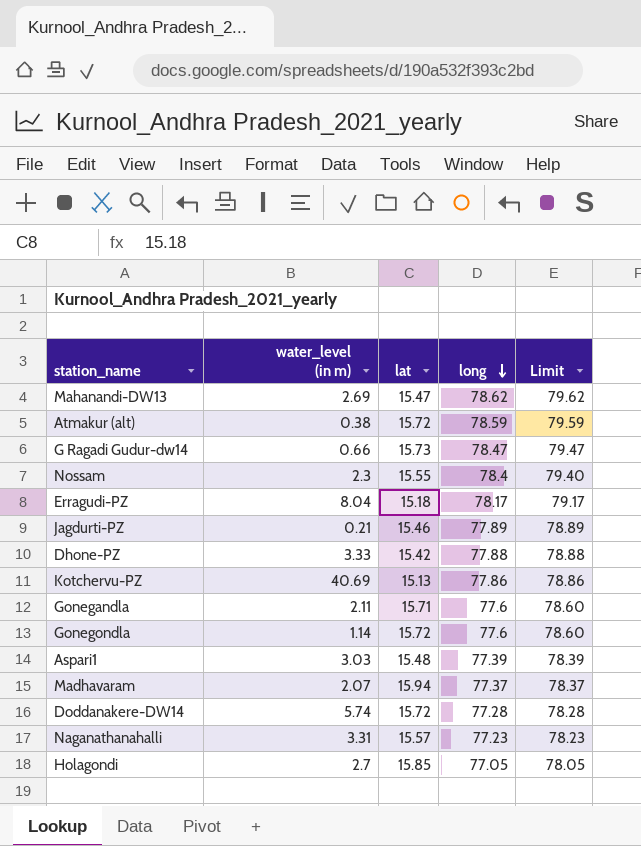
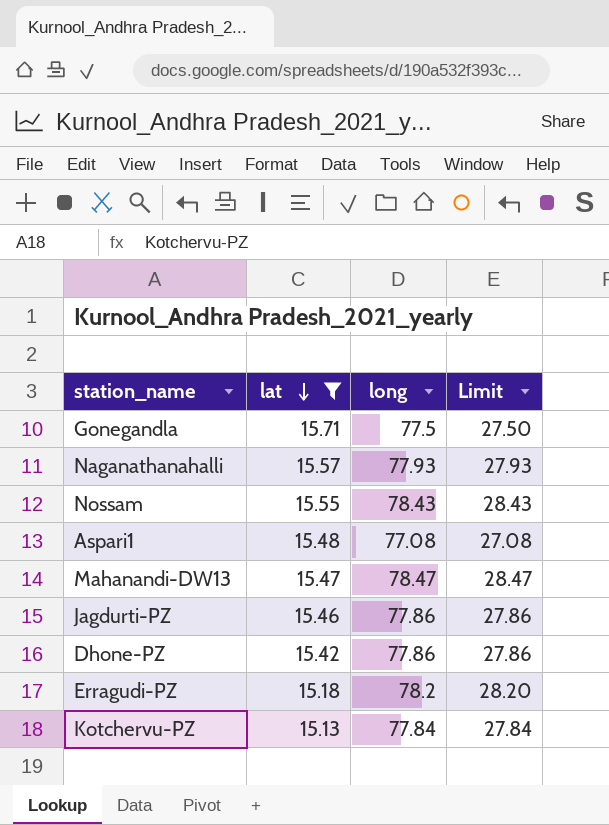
filter: none -> lat <= 15.71
row order: long descending -> lat descending
column water_level (in m) | position: 2 -> none
column Limit | formula: [long] + 1 -> [long] - 50
Gonegandla | long: 77.6 -> 77.5
Naganathanahalli | long: 77.23 -> 77.93
Nossam | long: 78.4 -> 78.43
Aspari1 | long: 77.39 -> 77.08
Mahanandi-DW13 | long: 78.62 -> 78.47
Jagdurti-PZ | long: 77.89 -> 77.86
Dhone-PZ | long: 77.88 -> 77.86
Erragudi-PZ | long: 78.17 -> 78.2
Kotchervu-PZ | long: 77.86 -> 77.84

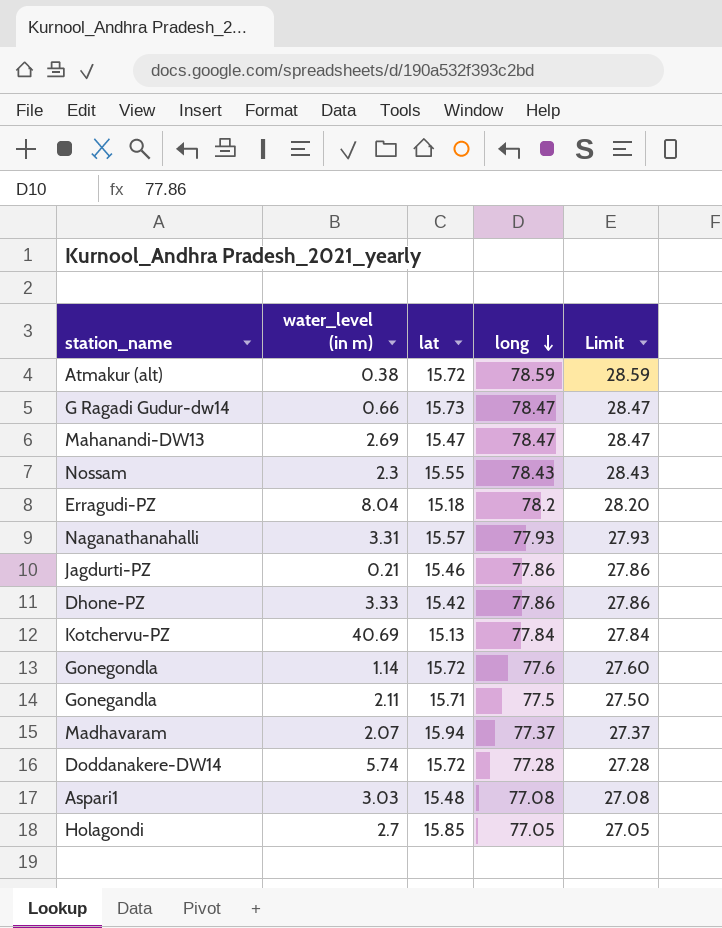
filter: lat <= 15.71 -> none
row order: lat descending -> long descending
column water_level (in m) | position: none -> 2

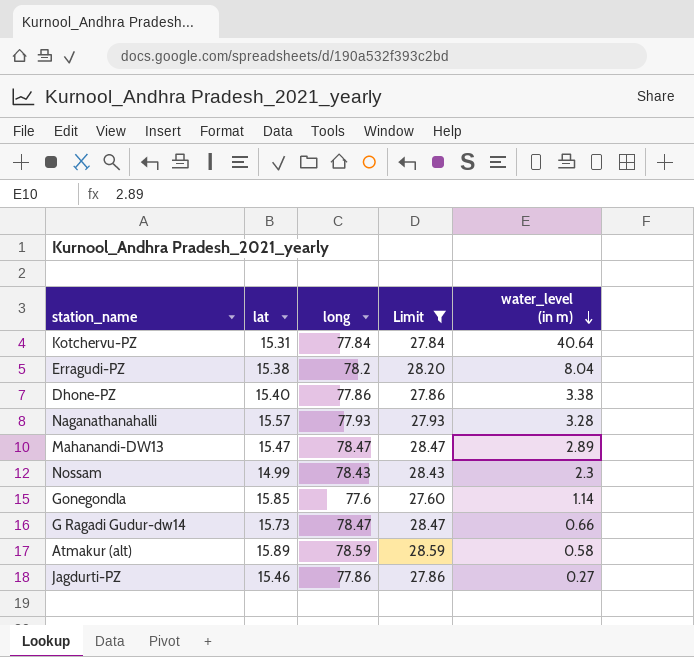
filter: none -> Limit >= 27.60
row order: long descending -> water_level (in m) descending
column water_level (in m) | position: 2 -> 5
Kotchervu-PZ | lat: 15.13 -> 15.31
Kotchervu-PZ | water_level (in m): 40.69 -> 40.64
Erragudi-PZ | lat: 15.18 -> 15.38
Dhone-PZ | lat: 15.42 -> 15.40
Dhone-PZ | water_level (in m): 3.33 -> 3.38
Naganathanahalli | water_level (in m): 3.31 -> 3.28
Mahanandi-DW13 | water_level (in m): 2.69 -> 2.89
Nossam | lat: 15.55 -> 14.99
Gonegondla | lat: 15.72 -> 15.85
Atmakur (alt) | lat: 15.72 -> 15.89
Atmakur (alt) | water_level (in m): 0.38 -> 0.58
Jagdurti-PZ | water_level (in m): 0.21 -> 0.27

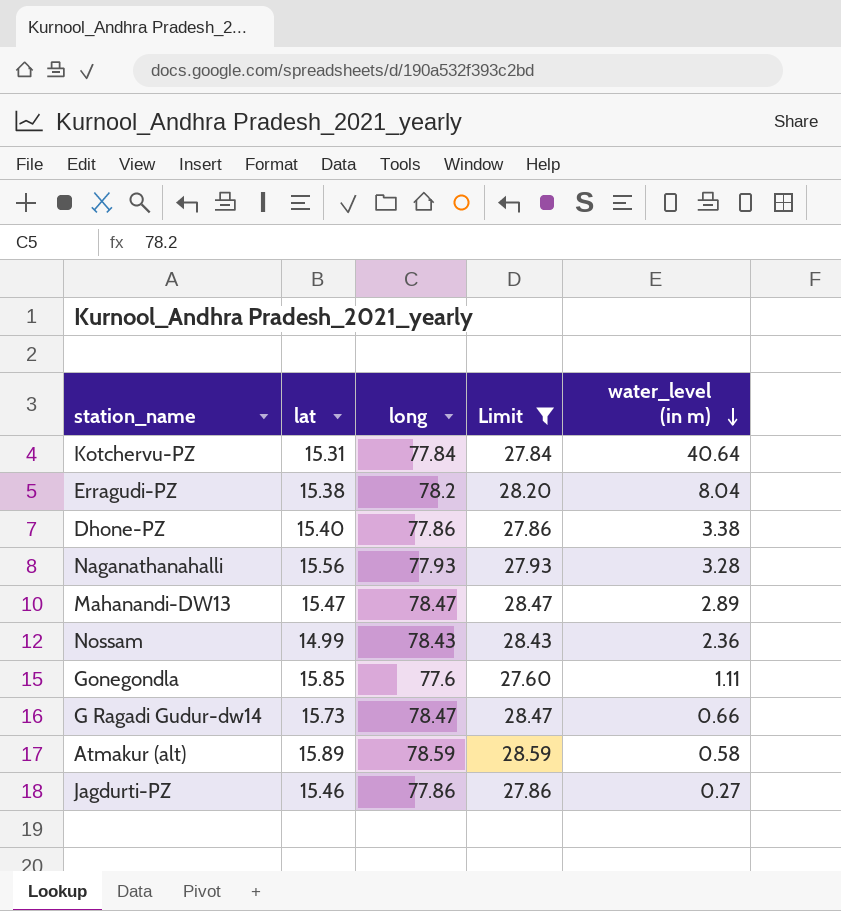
Naganathanahalli | lat: 15.57 -> 15.56
Nossam | water_level (in m): 2.3 -> 2.36
Gonegondla | water_level (in m): 1.14 -> 1.11

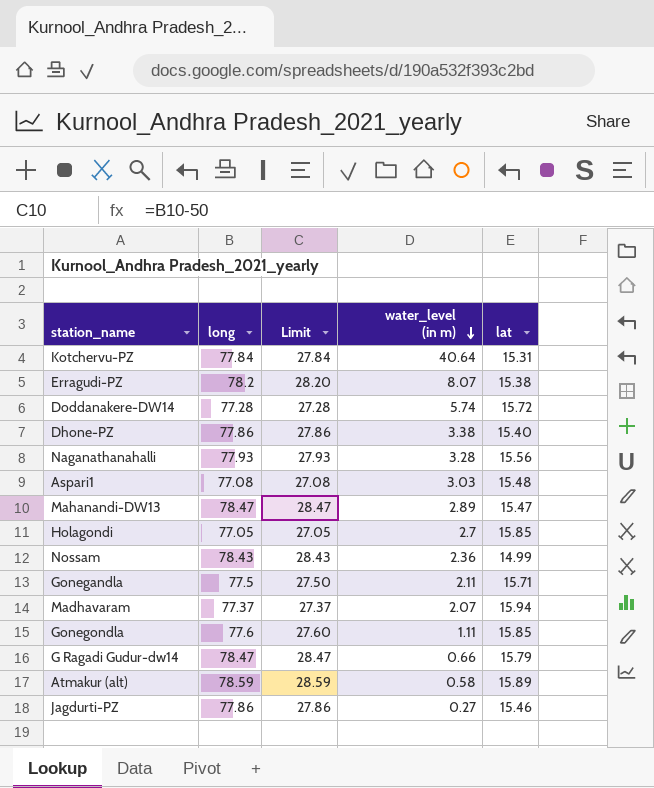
filter: Limit >= 27.60 -> none
column lat | position: 2 -> 5
Erragudi-PZ | water_level (in m): 8.04 -> 8.07
G Ragadi Gudur-dw14 | lat: 15.73 -> 15.79

